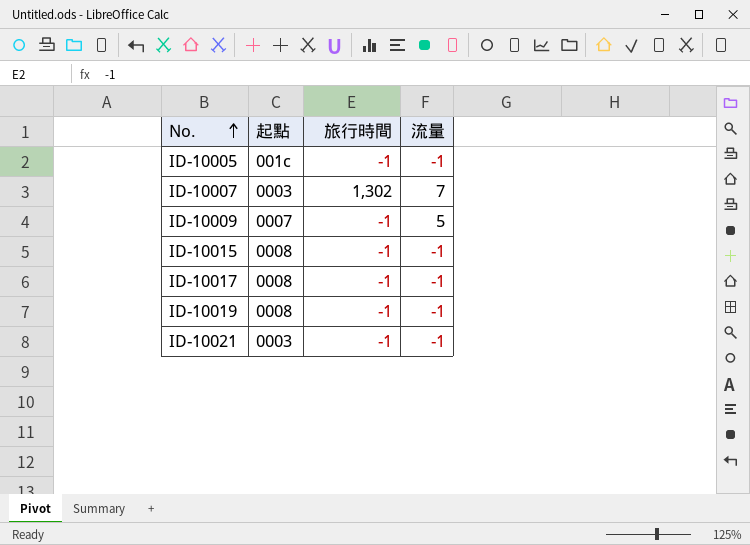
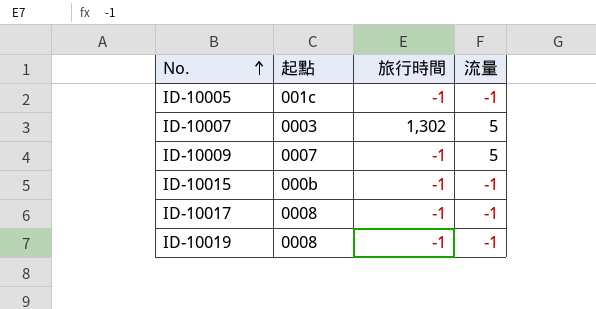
row ID-10021: 0003 | -1 | -1 -> none
ID-10007 | 流量: 7 -> 5
ID-10015 | 起點: 0008 -> 000b

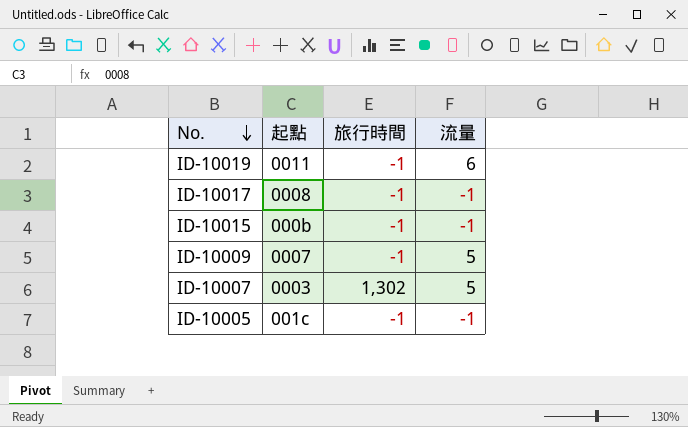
row order: No. ascending -> No. descending
ID-10019 | 起點: 0008 -> 0011
ID-10019 | 流量: -1 -> 6

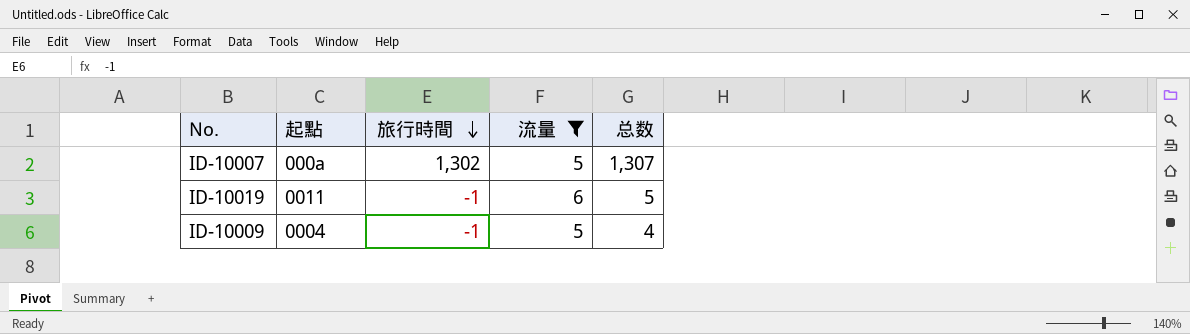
filter: none -> 流量 != -1
row order: No. descending -> 旅行時間 descending
column 总数 | formula: none -> [旅行時間] + [流量]
ID-10007 | 起點: 0003 -> 000a
ID-10009 | 起點: 0007 -> 0004

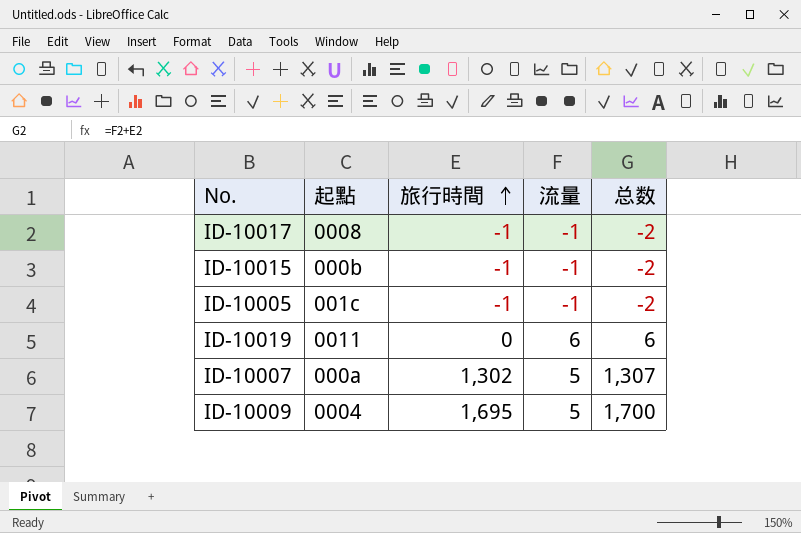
filter: 流量 != -1 -> none
row order: 旅行時間 descending -> 旅行時間 ascending
ID-10019 | 旅行時間: -1 -> 0
ID-10019 | 总数: 5 -> 6
ID-10009 | 旅行時間: -1 -> 1,695
ID-10009 | 总数: 4 -> 1,700

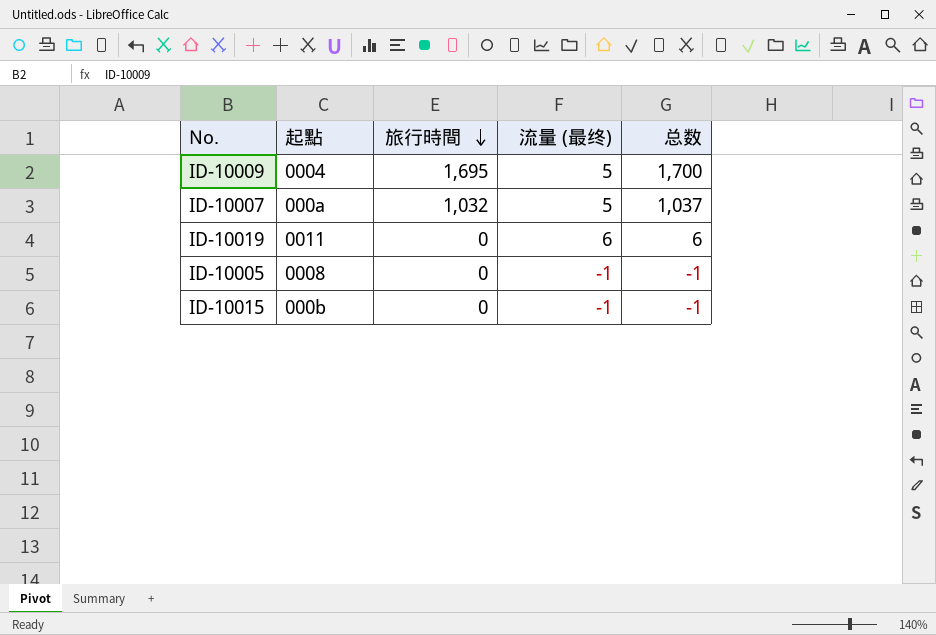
row order: 旅行時間 ascending -> 旅行時間 descending
column name: 流量 -> 流量 (最终)
row ID-10017: 0008 | -1 | -1 | -2 -> none
ID-10007 | 旅行時間: 1,302 -> 1,032
ID-10007 | 总数: 1,307 -> 1,037
ID-10005 | 起點: 001c -> 0008
ID-10005 | 旅行時間: -1 -> 0
ID-10005 | 总数: -2 -> -1
ID-10015 | 旅行時間: -1 -> 0
ID-10015 | 总数: -2 -> -1

